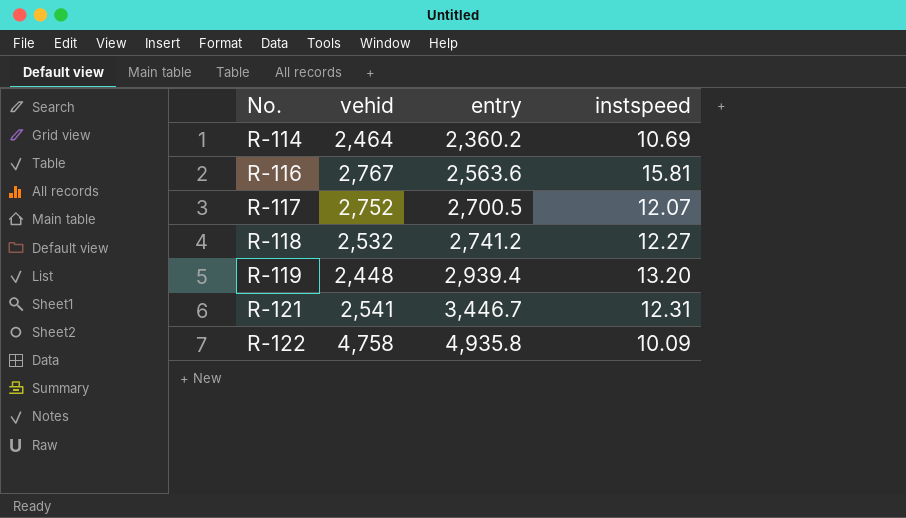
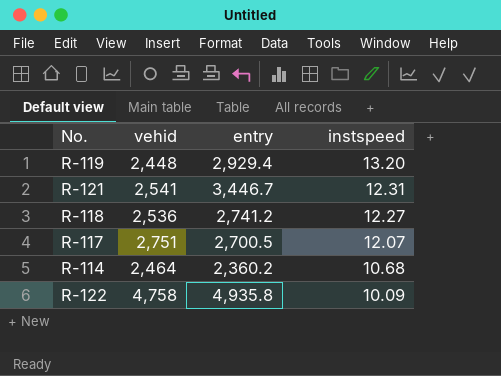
row order: No. ascending -> instspeed descending
row R-116: 2,767 | 2,563.6 | 15.81 -> none
R-119 | entry: 2,939.4 -> 2,929.4
R-118 | vehid: 2,532 -> 2,536
R-117 | vehid: 2,752 -> 2,751
R-114 | instspeed: 10.69 -> 10.68

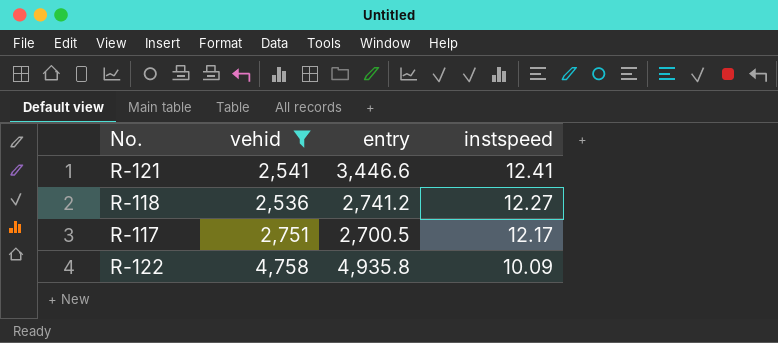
filter: none -> vehid >= 2,536
R-121 | entry: 3,446.7 -> 3,446.6
R-121 | instspeed: 12.31 -> 12.41
R-117 | instspeed: 12.07 -> 12.17

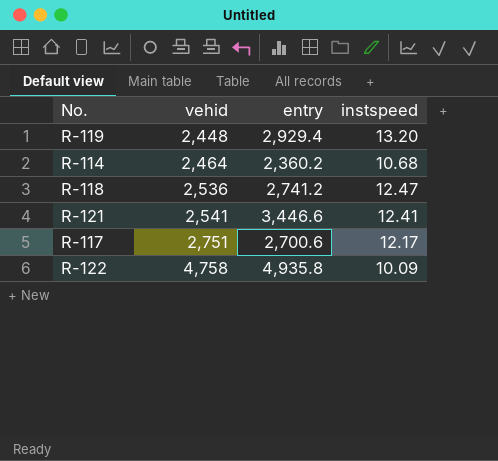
filter: vehid >= 2,536 -> none
row order: instspeed descending -> vehid ascending
R-118 | instspeed: 12.27 -> 12.47
R-117 | entry: 2,700.5 -> 2,700.6

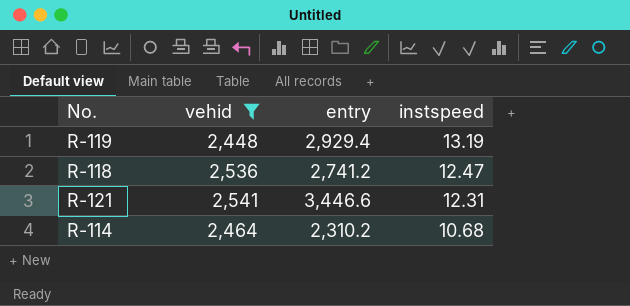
filter: none -> vehid <= 2,541
row order: vehid ascending -> instspeed descending
R-119 | instspeed: 13.20 -> 13.19
R-121 | instspeed: 12.41 -> 12.31
R-114 | entry: 2,360.2 -> 2,310.2

